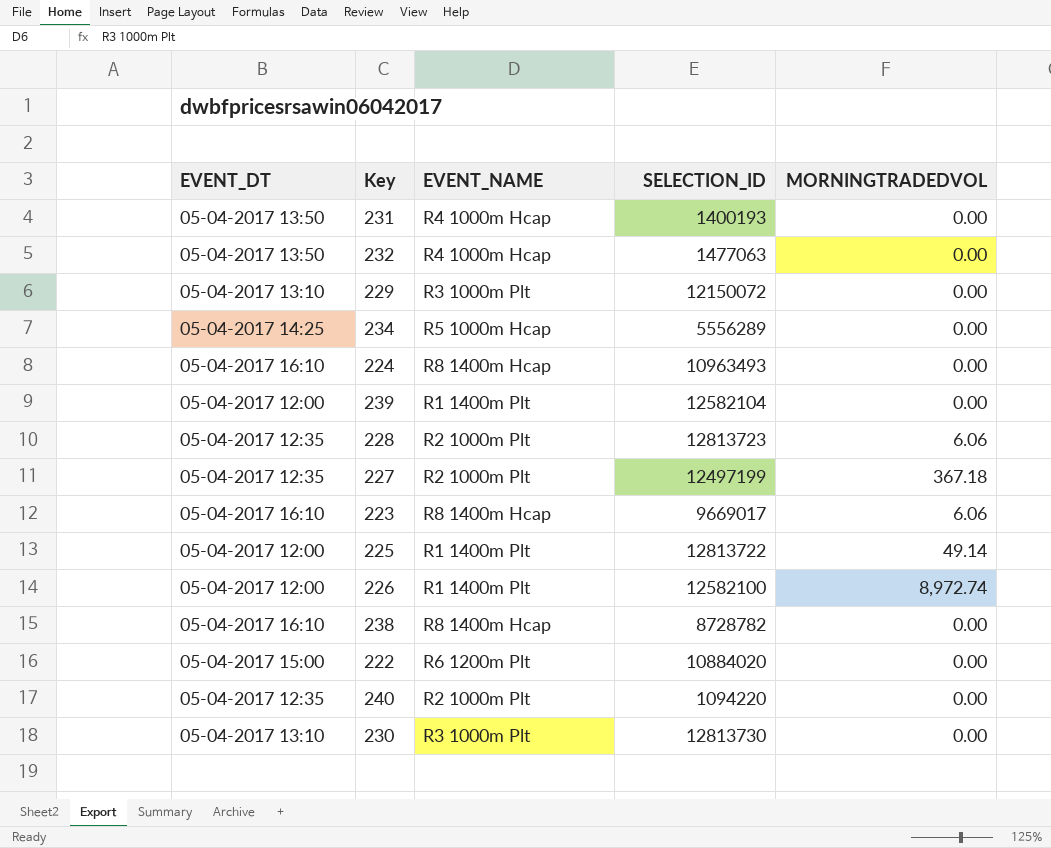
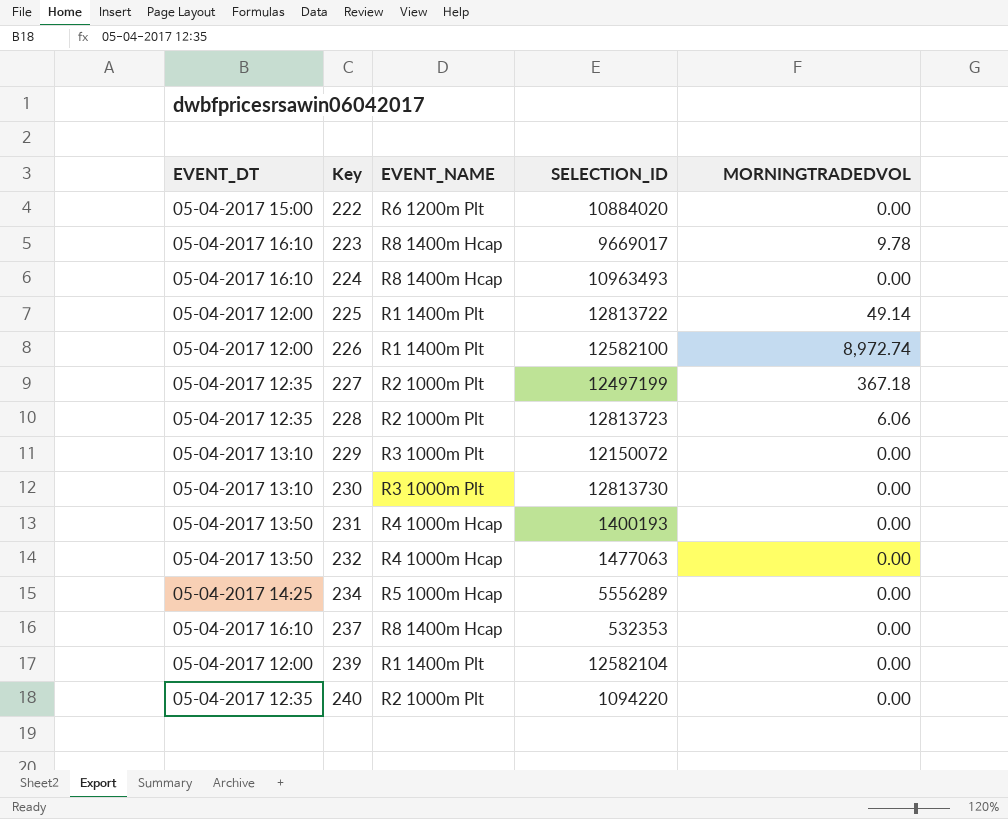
row order: none -> Key ascending
row 238: 05-04-2017 16:10 | R8 1400m Hcap | 8728782 | 0.00 -> none
223 | MORNINGTRADEDVOL: 6.06 -> 9.78
row 237: none -> 05-04-2017 16:10 | R8 1400m Hcap | 532353 | 0.00

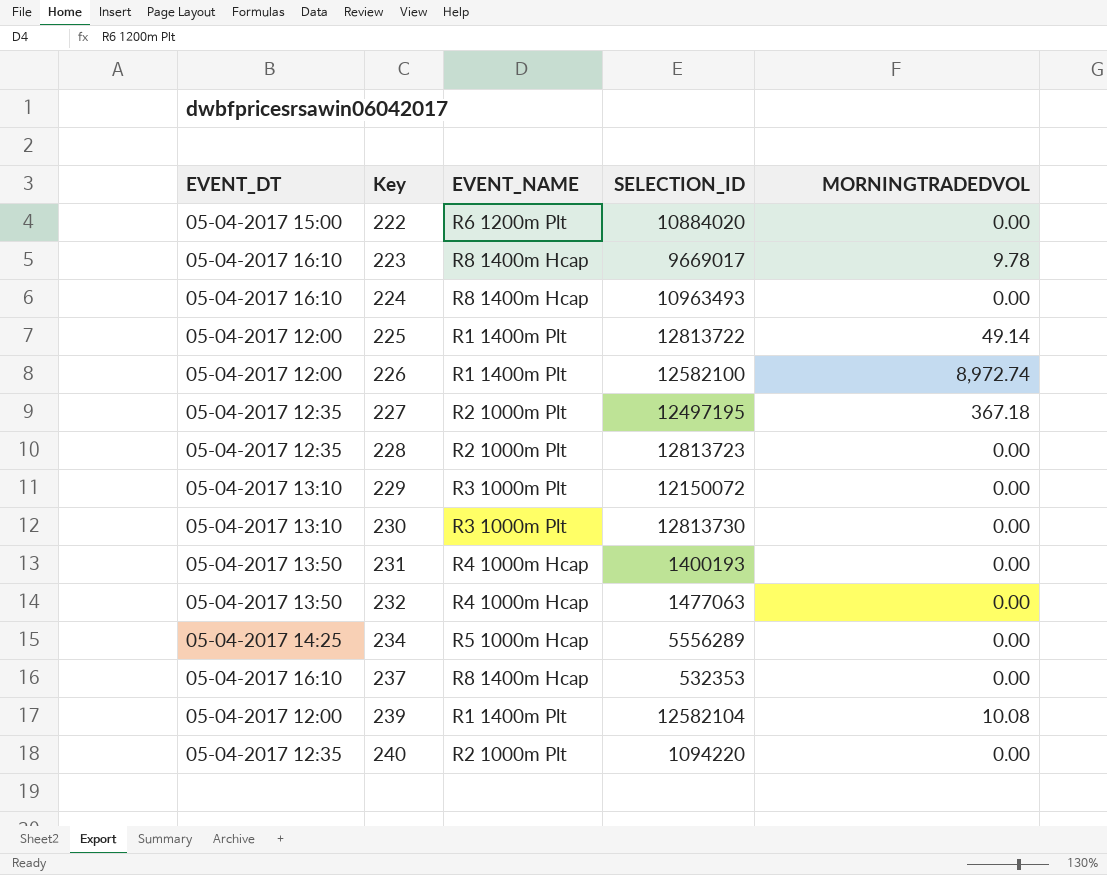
227 | SELECTION_ID: 12497199 -> 12497195
228 | MORNINGTRADEDVOL: 6.06 -> 0.00
239 | MORNINGTRADEDVOL: 0.00 -> 10.08

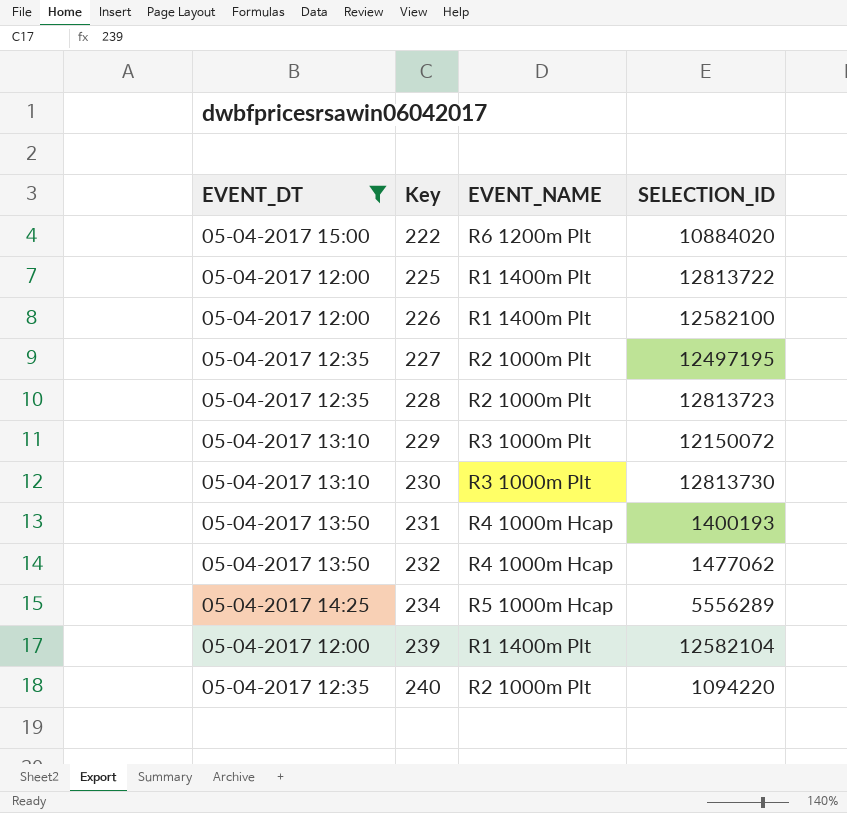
filter: none -> EVENT_DT != 05-04-2017 16:10
column MORNINGTRADEDVOL | position: 5 -> none
232 | SELECTION_ID: 1477063 -> 1477062

